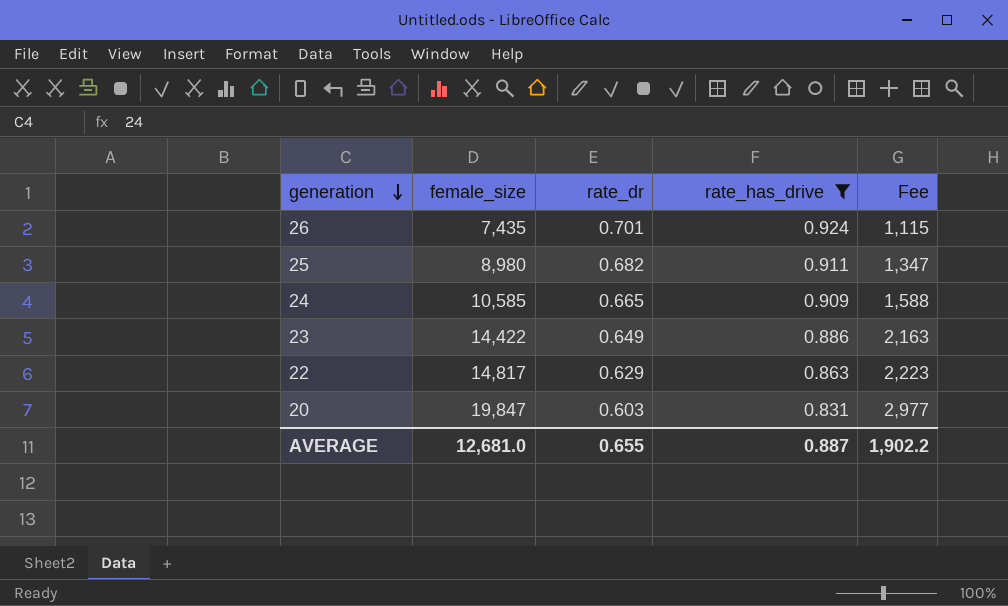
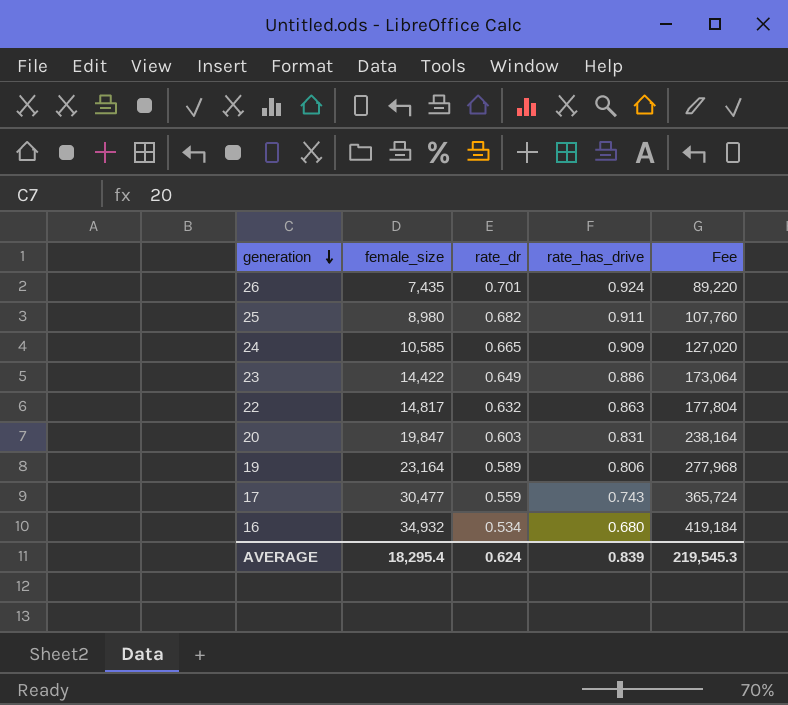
filter: rate_has_drive >= 0.831 -> none
column Fee | formula: [female_size] * 0.15 -> [female_size] * 12
22 | rate_dr: 0.629 -> 0.632
AVERAGE | female_size: 12,681.0 -> 18,295.4
AVERAGE | rate_dr: 0.655 -> 0.624
AVERAGE | rate_has_drive: 0.887 -> 0.839
AVERAGE | Fee: 1,902.2 -> 219,545.3

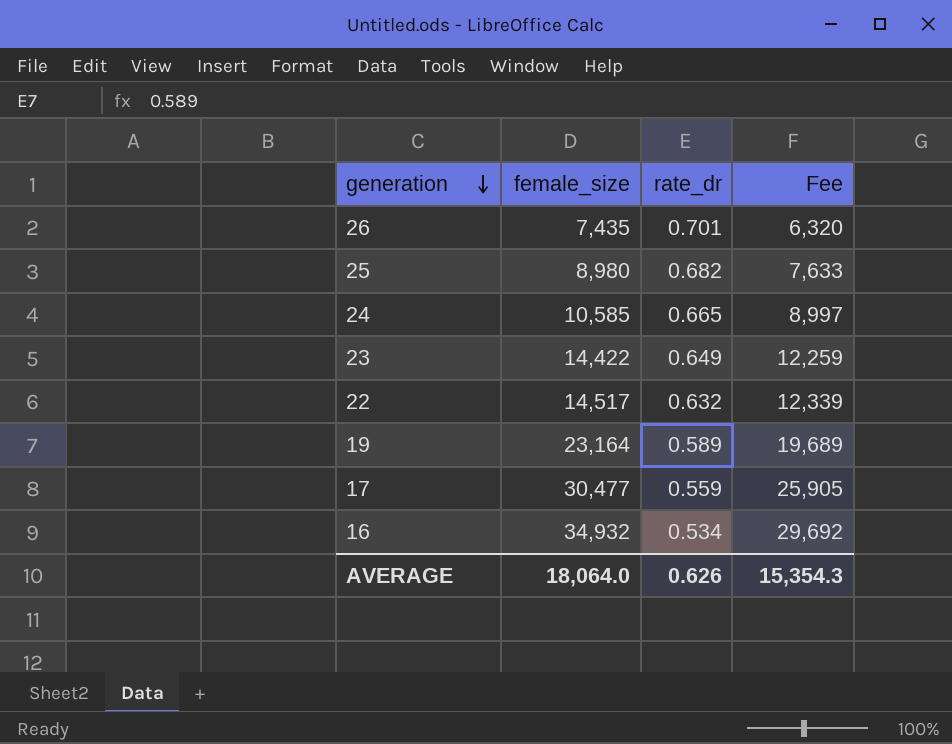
column rate_has_drive | position: 4 -> none
column Fee | formula: [female_size] * 12 -> [female_size] * 0.85
row 20: 19,847 | 0.603 | 0.831 | 238,164 -> none
22 | female_size: 14,817 -> 14,517
AVERAGE | female_size: 18,295.4 -> 18,064.0
AVERAGE | rate_dr: 0.624 -> 0.626
AVERAGE | Fee: 219,545.3 -> 15,354.3

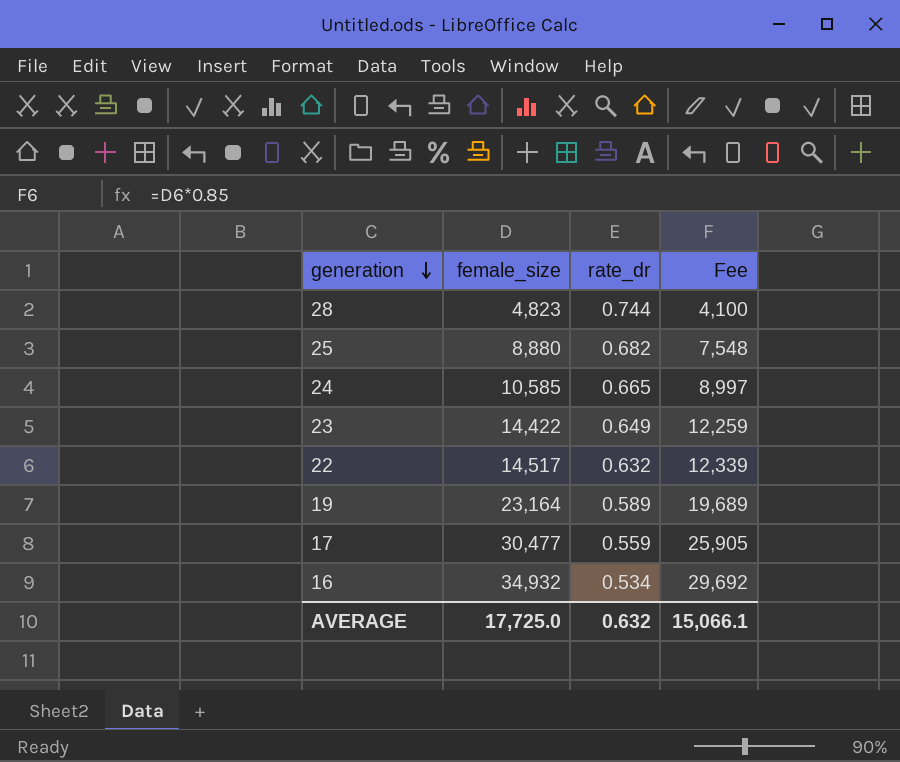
row 26: 7,435 | 0.701 | 6,320 -> none
row 28: none -> 4,823 | 0.744 | 4,100
25 | female_size: 8,980 -> 8,880
25 | Fee: 7,633 -> 7,548
AVERAGE | female_size: 18,064.0 -> 17,725.0
AVERAGE | rate_dr: 0.626 -> 0.632
AVERAGE | Fee: 15,354.3 -> 15,066.1

